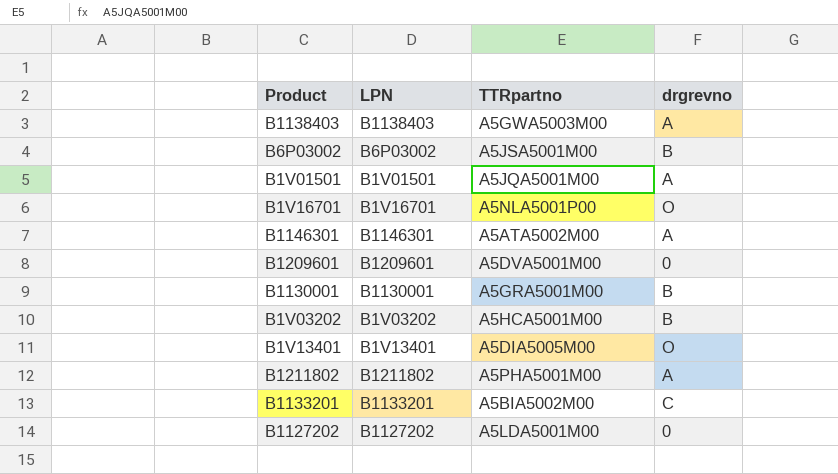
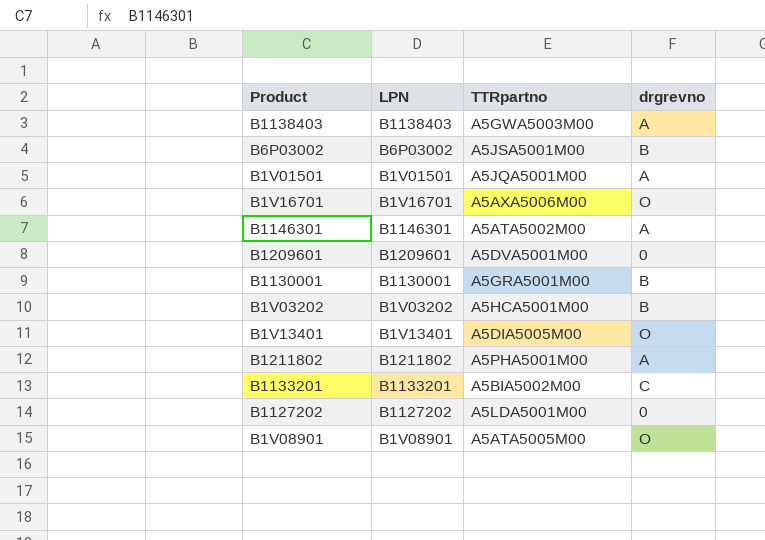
B1V16701 | TTRpartno: A5NLA5001P00 -> A5AXA5006M00
row B1V08901: none -> B1V08901 | A5ATA5005M00 | O

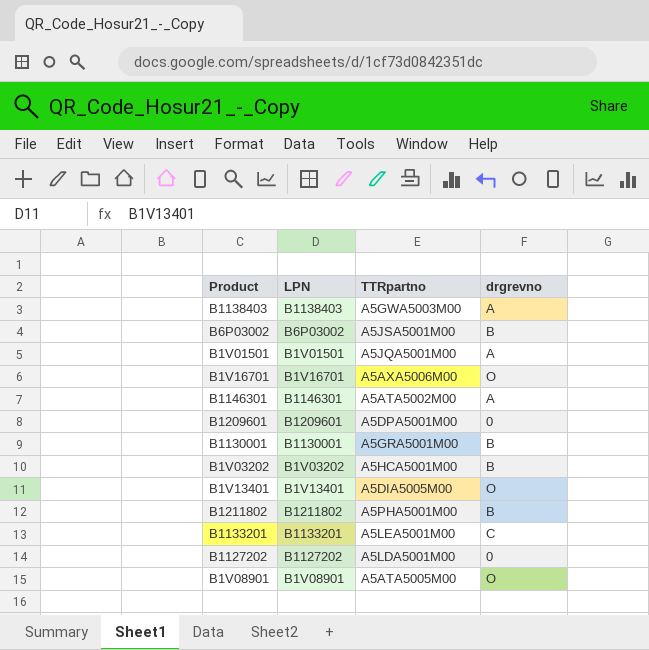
B1209601 | TTRpartno: A5DVA5001M00 -> A5DPA5001M00
B1211802 | drgrevno: A -> B
B1133201 | TTRpartno: A5BIA5002M00 -> A5LEA5001M00

